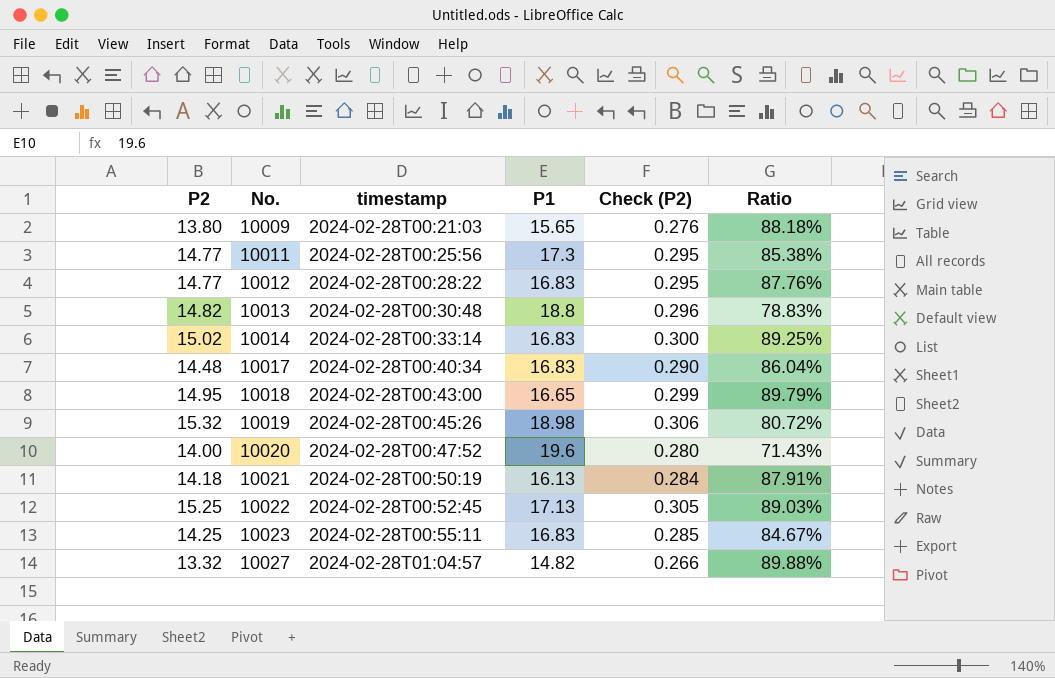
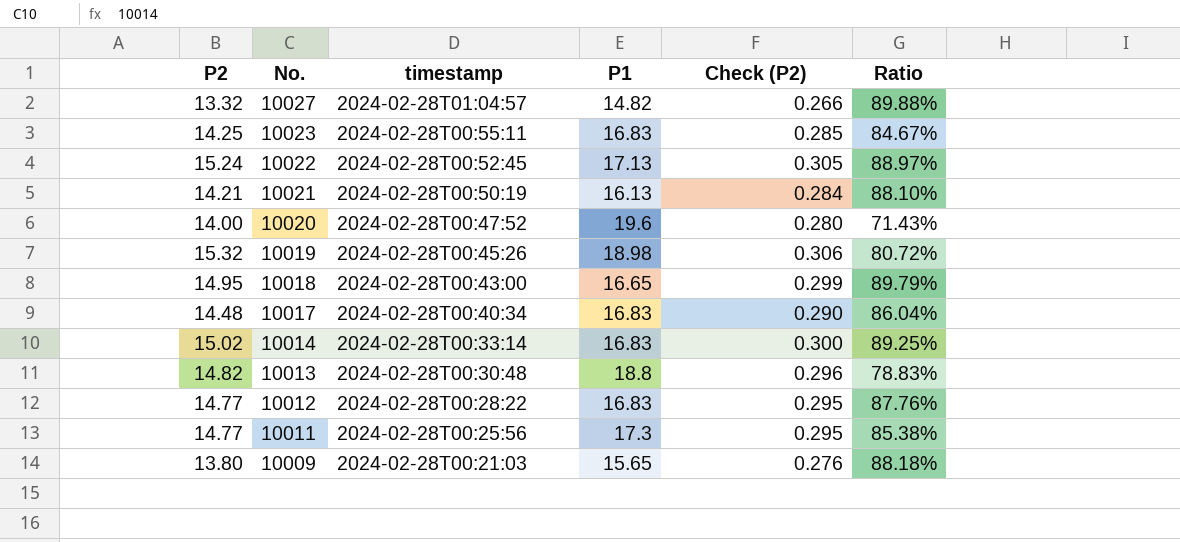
row order: No. ascending -> No. descending
10022 | P2: 15.25 -> 15.24
10022 | Ratio: 89.03% -> 88.97%
10021 | P2: 14.18 -> 14.21
10021 | Ratio: 87.91% -> 88.10%

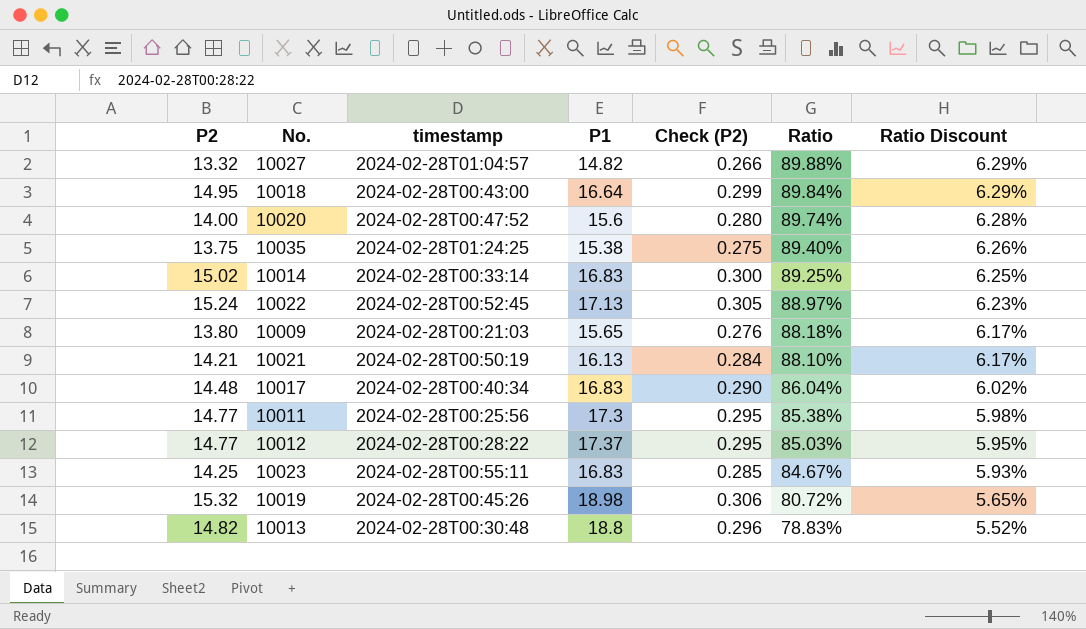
row order: No. descending -> Ratio descending
column Ratio Discount | formula: none -> [Ratio] * 0.07
10018 | P1: 16.65 -> 16.64
10018 | Ratio: 89.79% -> 89.84%
10020 | P1: 19.6 -> 15.6
10020 | Ratio: 71.43% -> 89.74%
row 10035: none -> 13.75 | 2024-02-28T01:24:25 | 15.38 | 0.275 | 89.40% | 6.26%
10012 | P1: 16.83 -> 17.37
10012 | Ratio: 87.76% -> 85.03%

